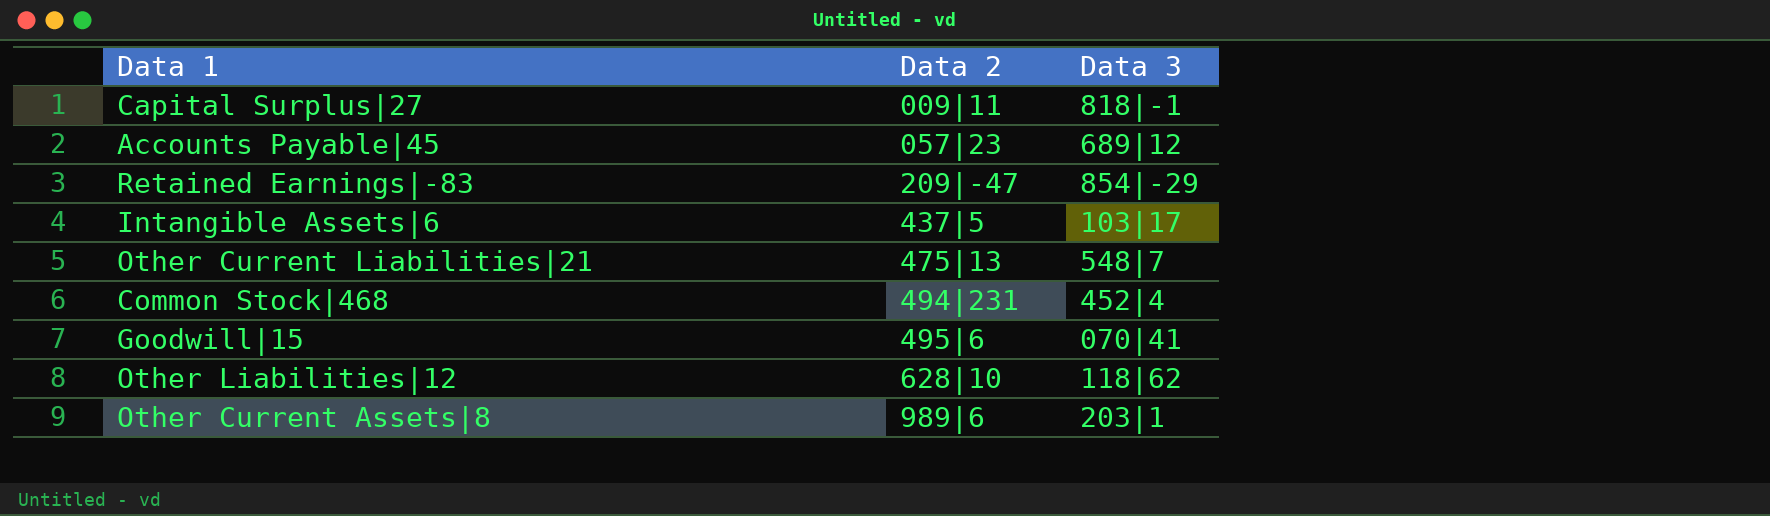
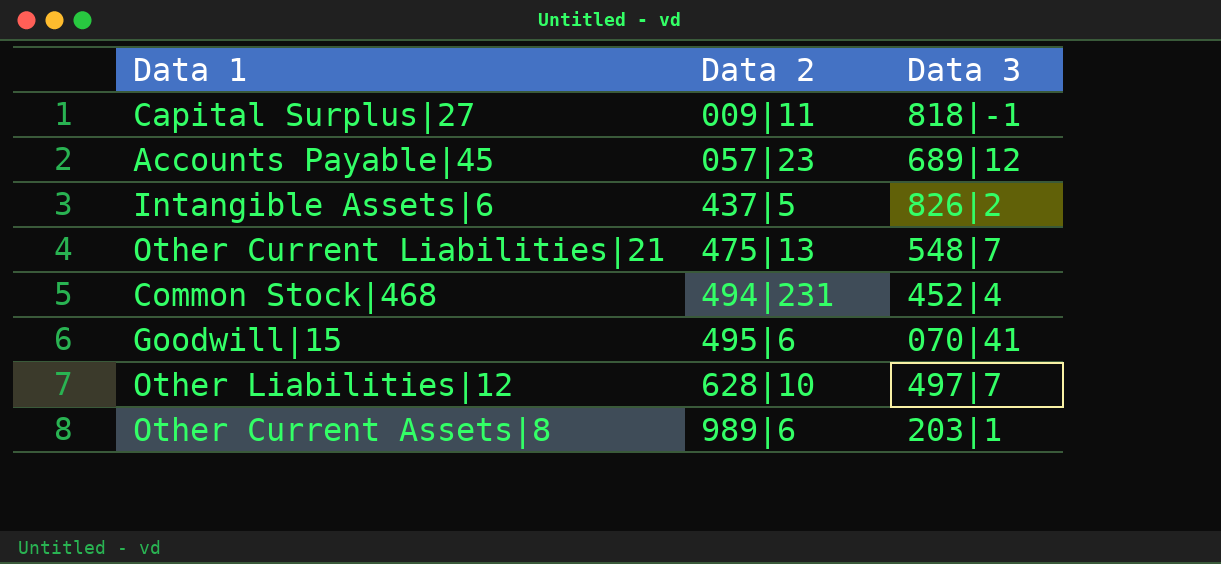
row Retained Earnings|-83: 209|-47 | 854|-29 -> none
Intangible Assets|6 | Data 3: 103|17 -> 826|2
Other Liabilities|12 | Data 3: 118|62 -> 497|7

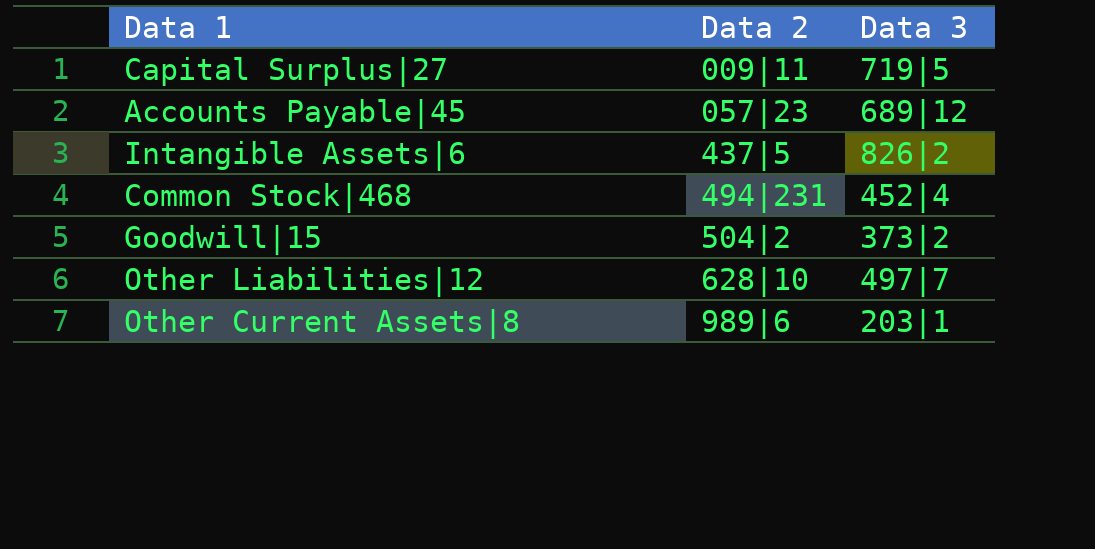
row Other Current Liabilities|21: 475|13 | 548|7 -> none
Capital Surplus|27 | Data 3: 818|-1 -> 719|5
Goodwill|15 | Data 2: 495|6 -> 504|2
Goodwill|15 | Data 3: 070|41 -> 373|2

